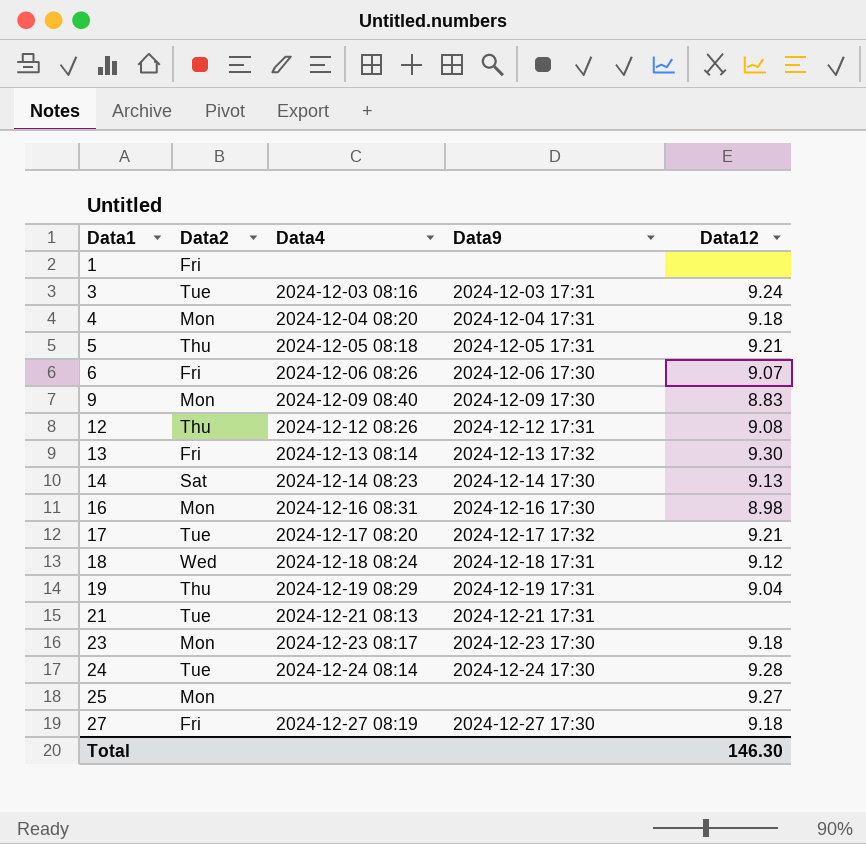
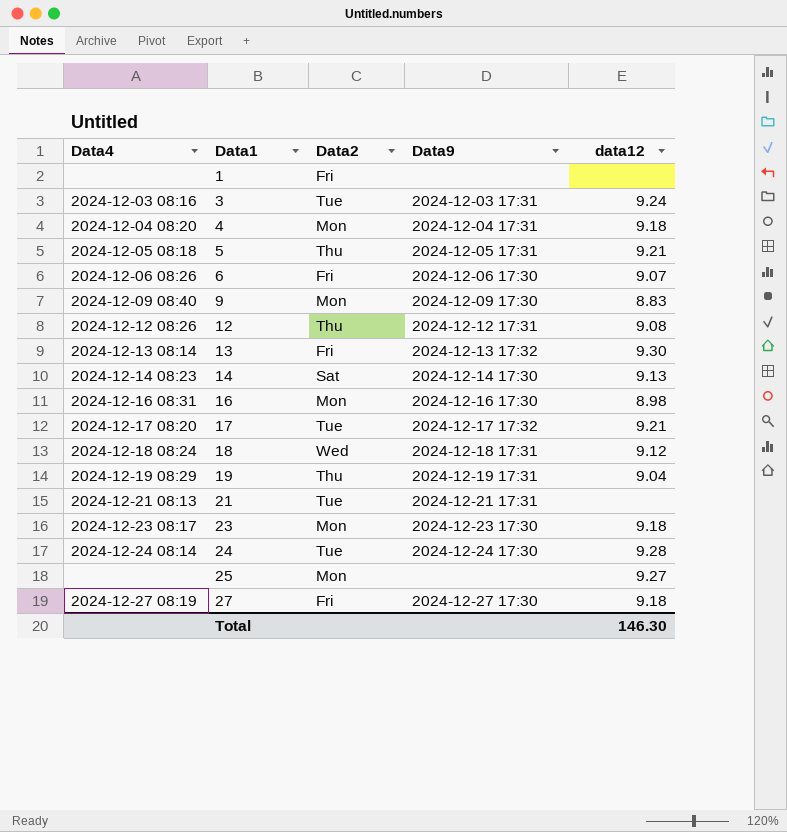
column Data4 | position: 3 -> 1
column name: Data12 -> data12

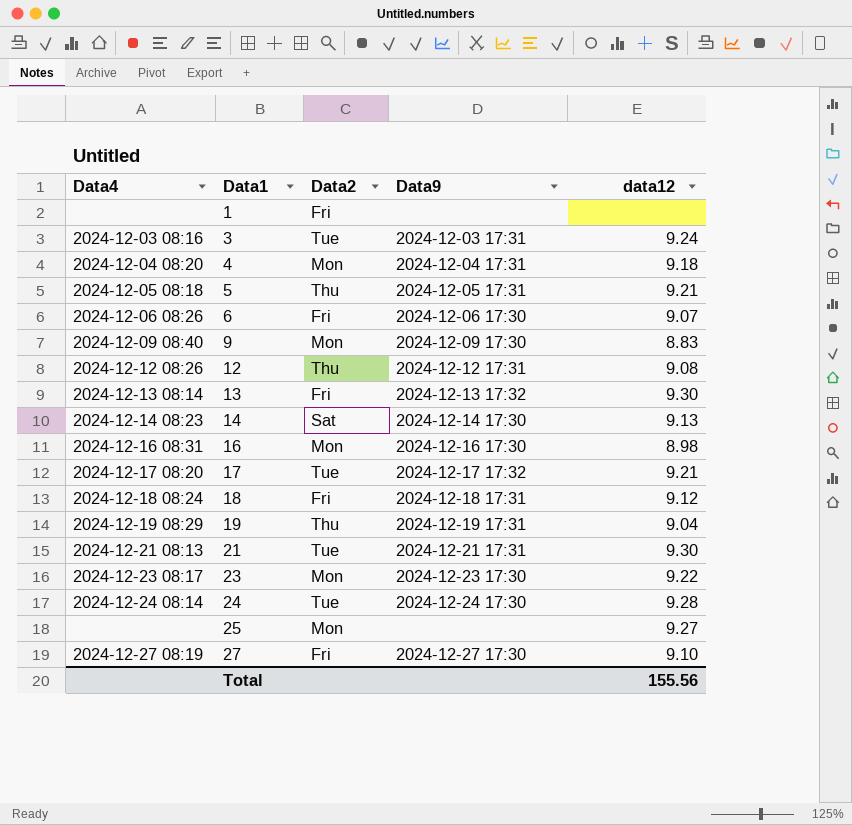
18 | Data2: Wed -> Fri
21 | data12: none -> 9.30
23 | data12: 9.18 -> 9.22
27 | data12: 9.18 -> 9.10
Total | data12: 146.30 -> 155.56

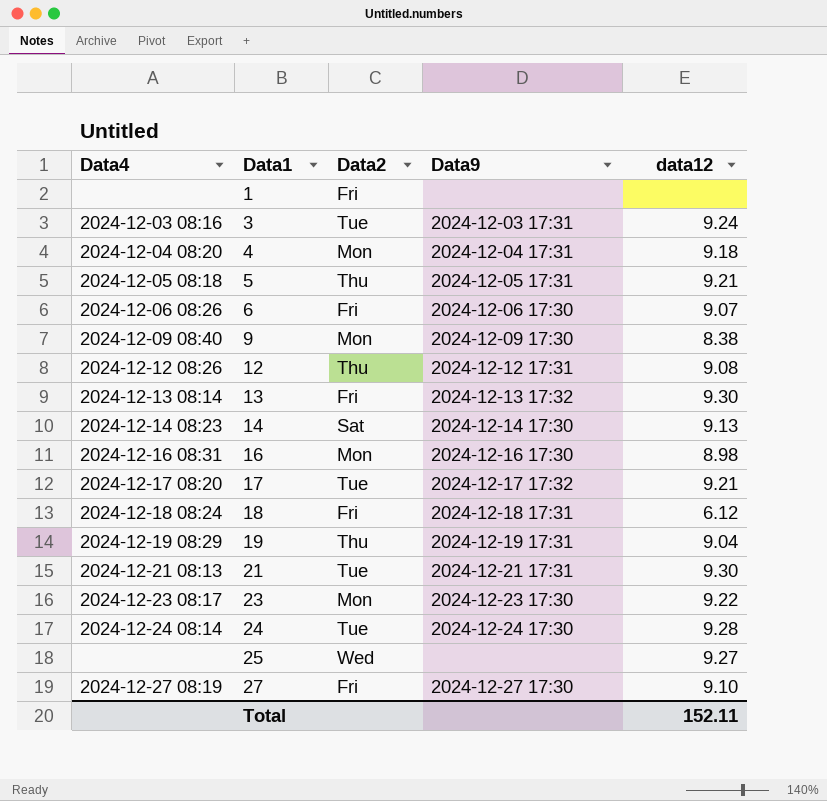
9 | data12: 8.83 -> 8.38
18 | data12: 9.12 -> 6.12
25 | Data2: Mon -> Wed
Total | data12: 155.56 -> 152.11

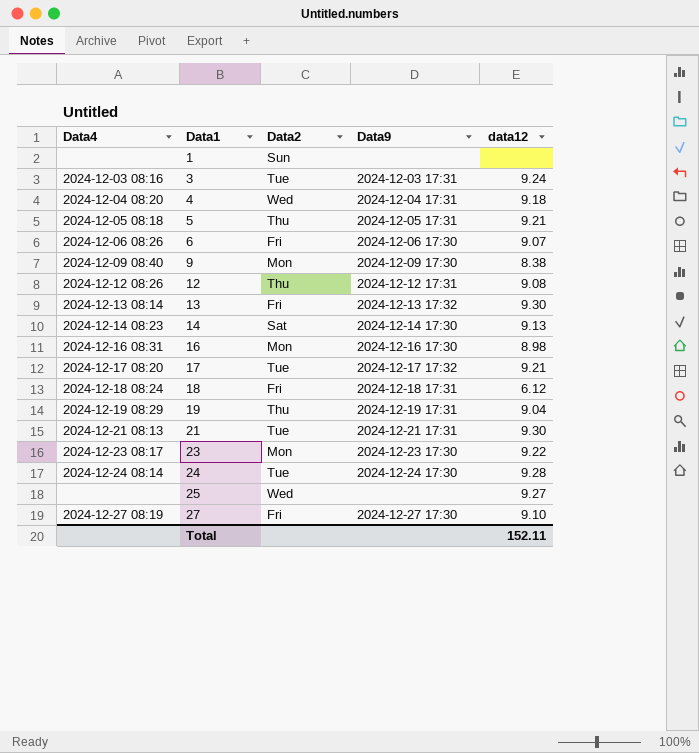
1 | Data2: Fri -> Sun
4 | Data2: Mon -> Wed

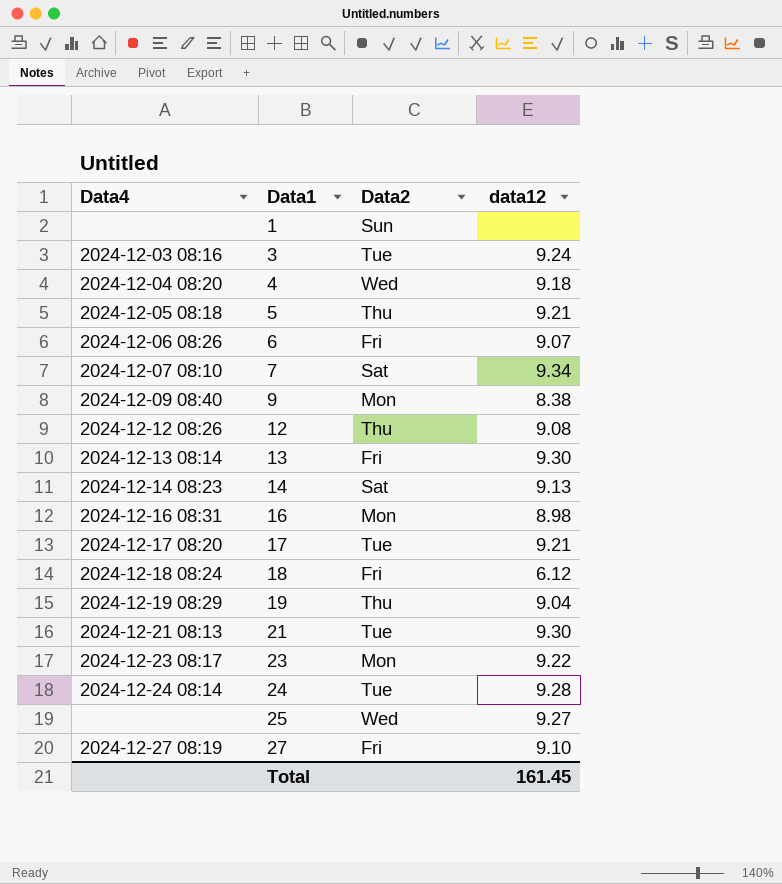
column Data9 | position: 4 -> none
row 7: none -> 2024-12-07 08:10 | Sat | 9.34
Total | data12: 152.11 -> 161.45

